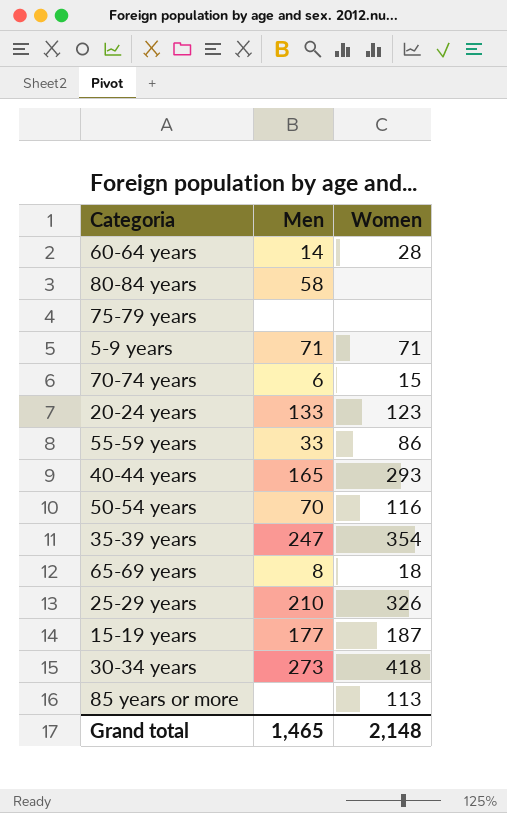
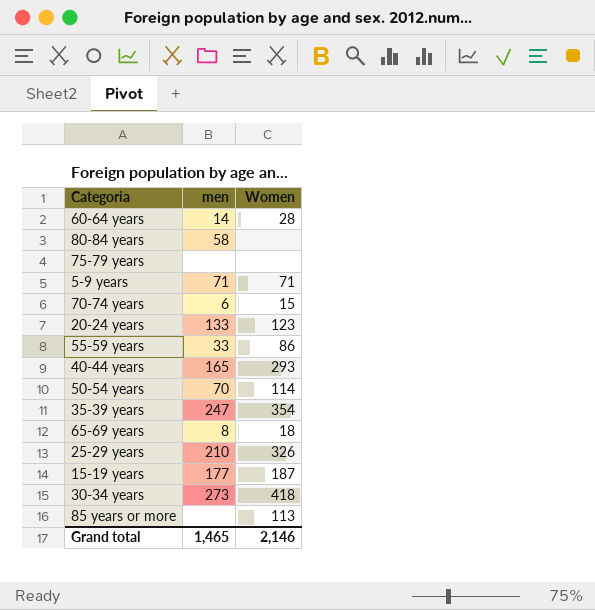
column name: Men -> men
50-54 years | Women: 116 -> 114
Grand total | Women: 2,148 -> 2,146

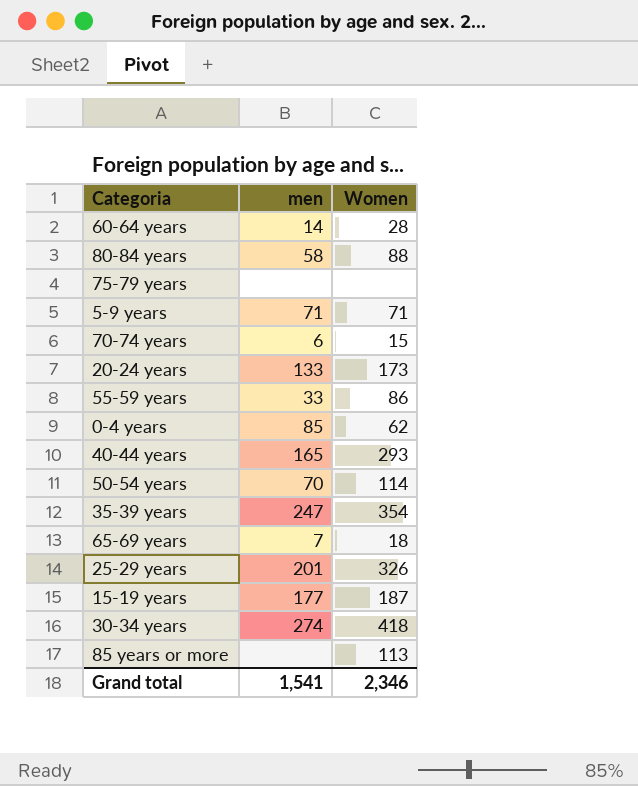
80-84 years | Women: none -> 88
20-24 years | Women: 123 -> 173
row 0-4 years: none -> 85 | 62
65-69 years | men: 8 -> 7
25-29 years | men: 210 -> 201
30-34 years | men: 273 -> 274
Grand total | men: 1,465 -> 1,541
Grand total | Women: 2,146 -> 2,346

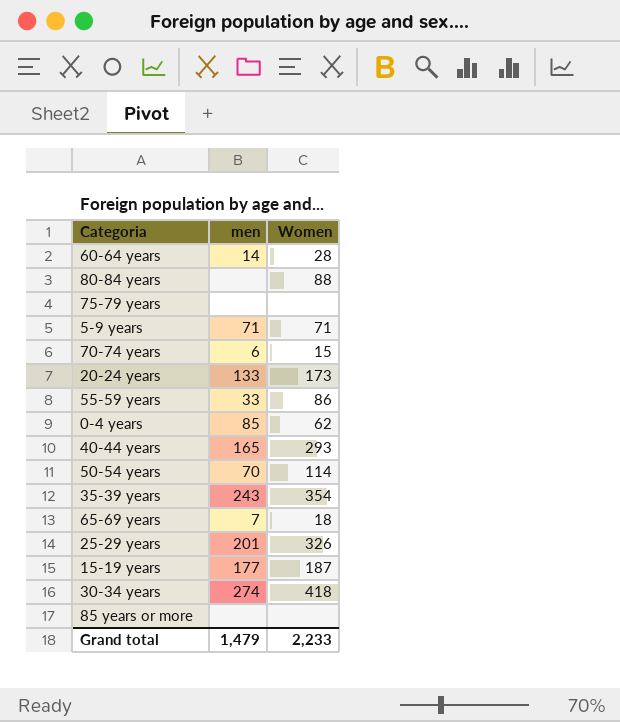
80-84 years | men: 58 -> none
35-39 years | men: 247 -> 243
85 years or more | Women: 113 -> none
Grand total | men: 1,541 -> 1,479
Grand total | Women: 2,346 -> 2,233

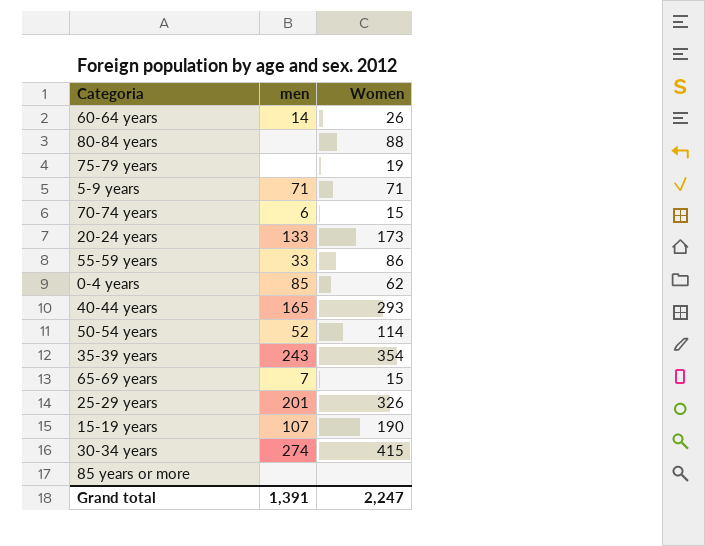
60-64 years | Women: 28 -> 26
75-79 years | Women: none -> 19
50-54 years | men: 70 -> 52
65-69 years | Women: 18 -> 15
15-19 years | men: 177 -> 107
15-19 years | Women: 187 -> 190
30-34 years | Women: 418 -> 415
Grand total | men: 1,479 -> 1,391
Grand total | Women: 2,233 -> 2,247

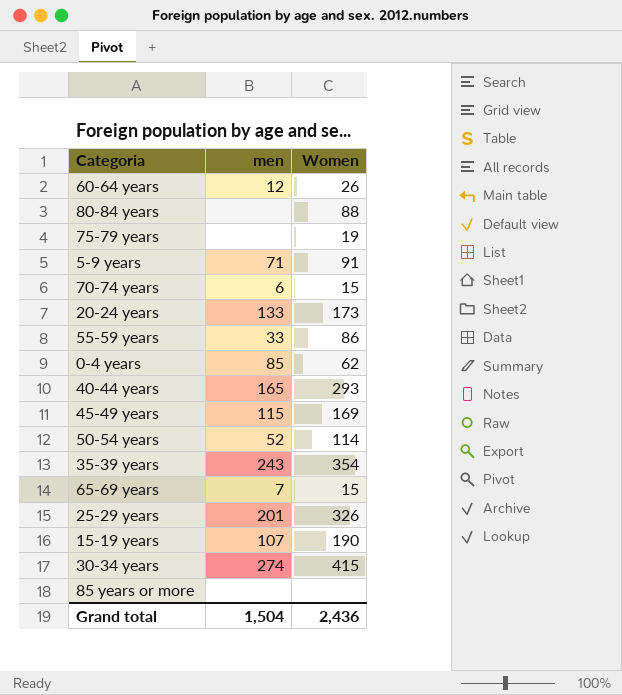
60-64 years | men: 14 -> 12
5-9 years | Women: 71 -> 91
row 45-49 years: none -> 115 | 169
Grand total | men: 1,391 -> 1,504
Grand total | Women: 2,247 -> 2,436

